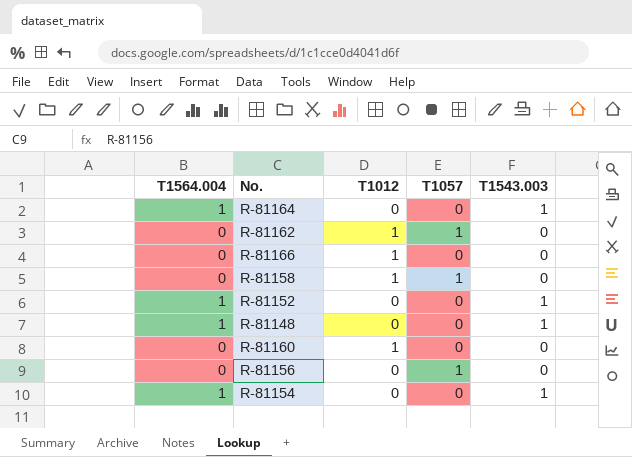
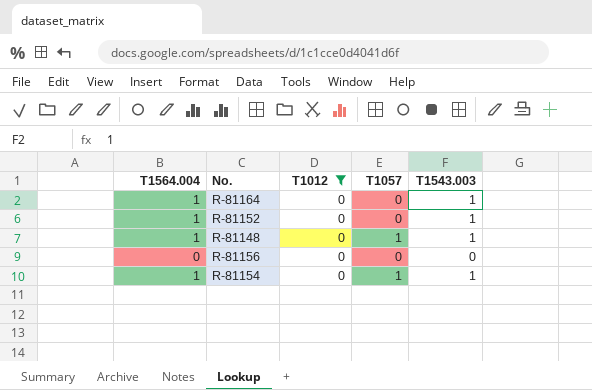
filter: none -> T1012 = 0
R-81148 | T1057: 0 -> 1
R-81156 | T1057: 1 -> 0
R-81154 | T1057: 0 -> 1

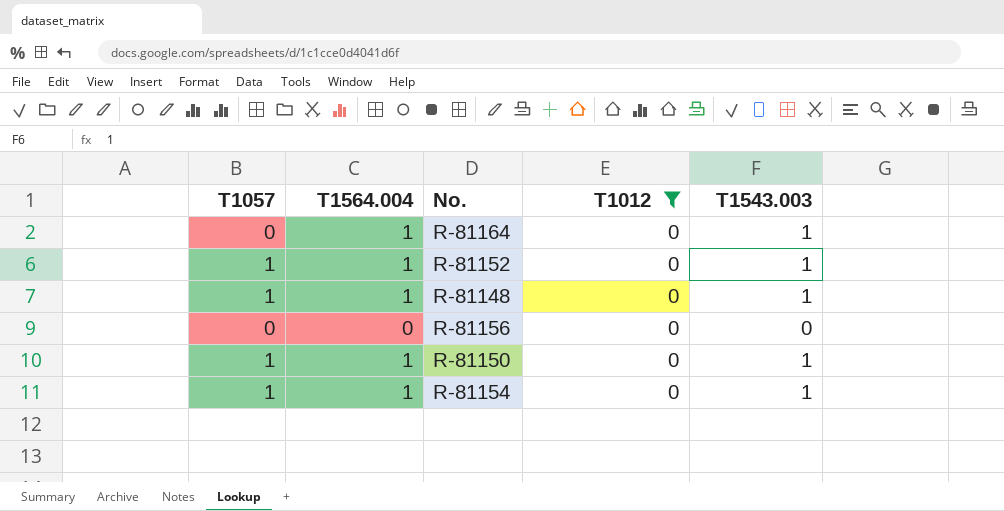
column T1057 | position: 4 -> 1
R-81152 | T1057: 0 -> 1
row R-81150: none -> 1 | 1 | 0 | 1

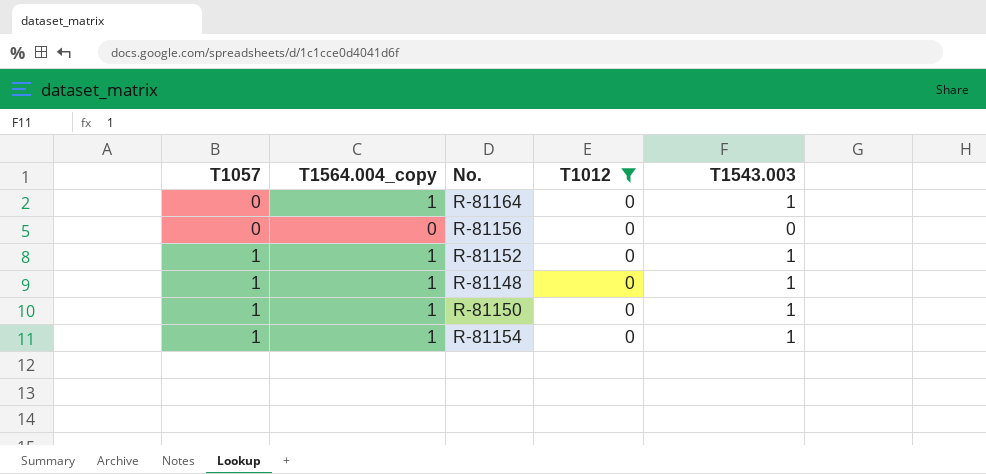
row order: none -> T1057 ascending
column name: T1564.004 -> T1564.004_copy

